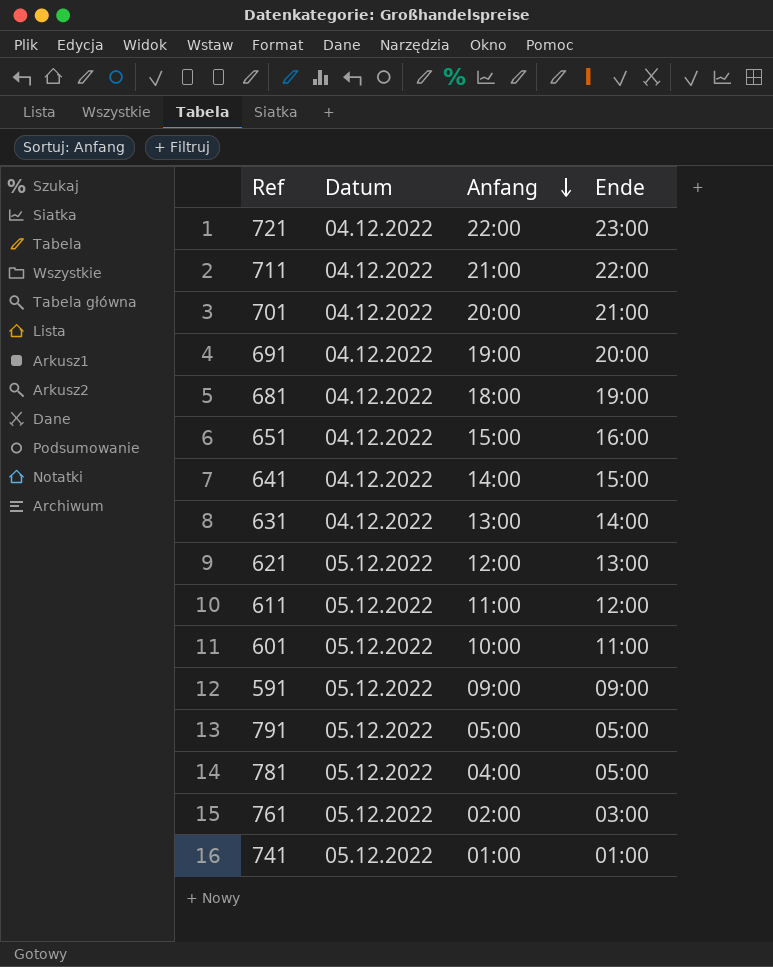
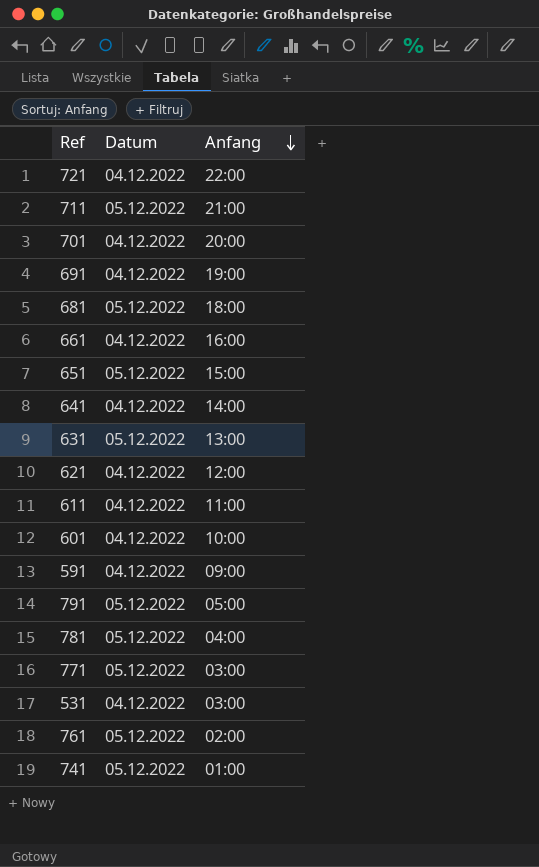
column Ende | position: 4 -> none
711 | Datum: 04.12.2022 -> 05.12.2022
681 | Datum: 04.12.2022 -> 05.12.2022
row 661: none -> 04.12.2022 | 16:00
651 | Datum: 04.12.2022 -> 05.12.2022
631 | Datum: 04.12.2022 -> 05.12.2022
621 | Datum: 05.12.2022 -> 04.12.2022
611 | Datum: 05.12.2022 -> 04.12.2022
601 | Datum: 05.12.2022 -> 04.12.2022
591 | Datum: 05.12.2022 -> 04.12.2022
row 771: none -> 05.12.2022 | 03:00
row 531: none -> 04.12.2022 | 03:00

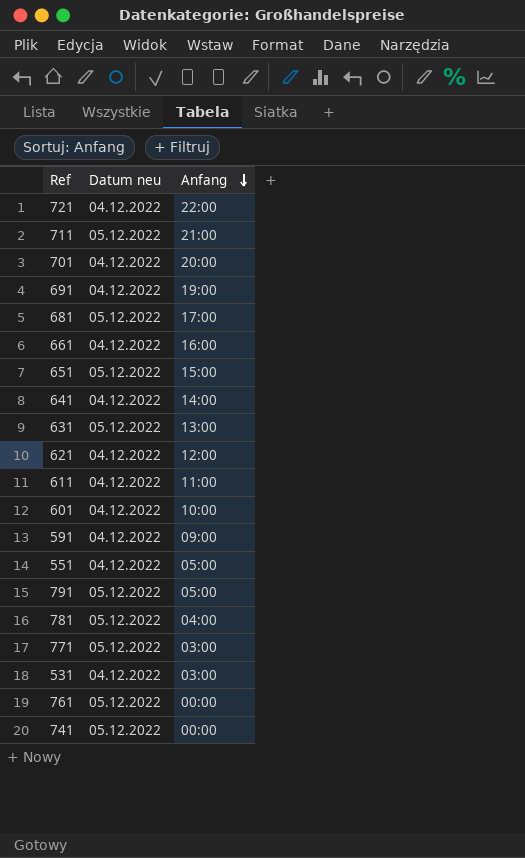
column name: Datum -> Datum neu
681 | Anfang: 18:00 -> 17:00
row 551: none -> 04.12.2022 | 05:00
761 | Anfang: 02:00 -> 00:00
741 | Anfang: 01:00 -> 00:00

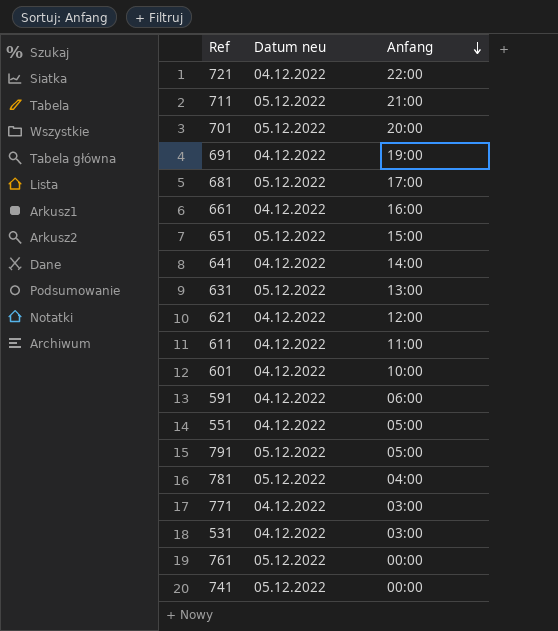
701 | Datum neu: 04.12.2022 -> 05.12.2022
591 | Anfang: 09:00 -> 06:00
771 | Datum neu: 05.12.2022 -> 04.12.2022

